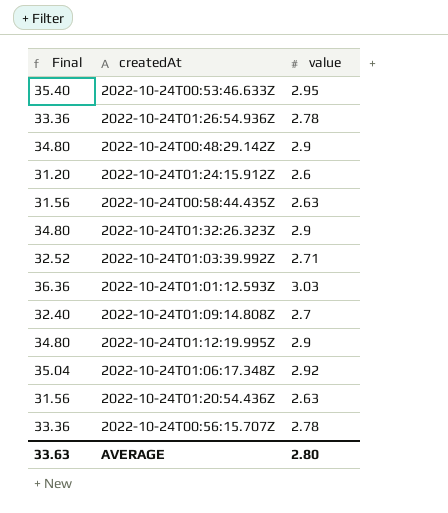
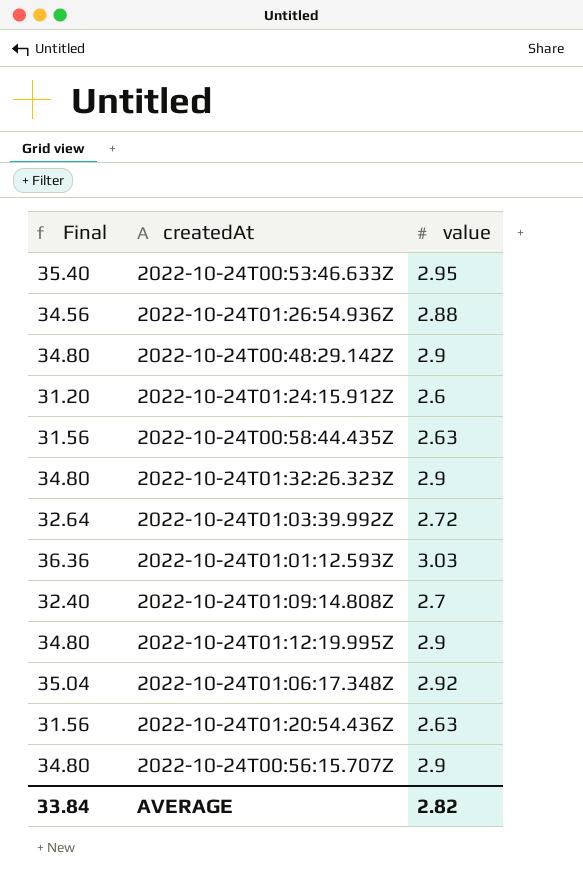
2022-10-24T01:26:54.936Z | Final: 33.36 -> 34.56
2022-10-24T01:26:54.936Z | value: 2.78 -> 2.88
2022-10-24T01:03:39.992Z | Final: 32.52 -> 32.64
2022-10-24T01:03:39.992Z | value: 2.71 -> 2.72
2022-10-24T00:56:15.707Z | Final: 33.36 -> 34.80
2022-10-24T00:56:15.707Z | value: 2.78 -> 2.9
AVERAGE | Final: 33.63 -> 33.84
AVERAGE | value: 2.80 -> 2.82

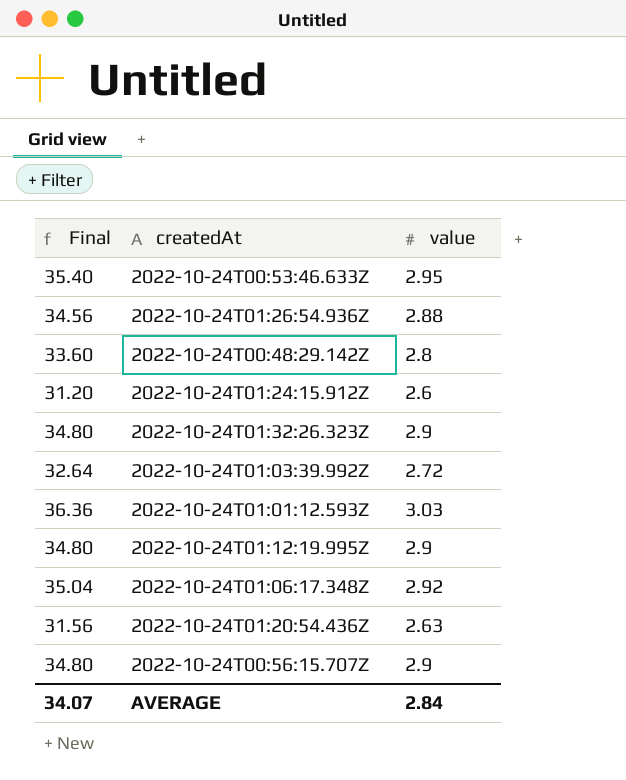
row 2022-10-24T00:58:44.435Z: 31.56 | 2.63 -> none
row 2022-10-24T01:09:14.808Z: 32.40 | 2.7 -> none
2022-10-24T00:48:29.142Z | Final: 34.80 -> 33.60
2022-10-24T00:48:29.142Z | value: 2.9 -> 2.8
AVERAGE | Final: 33.84 -> 34.07
AVERAGE | value: 2.82 -> 2.84

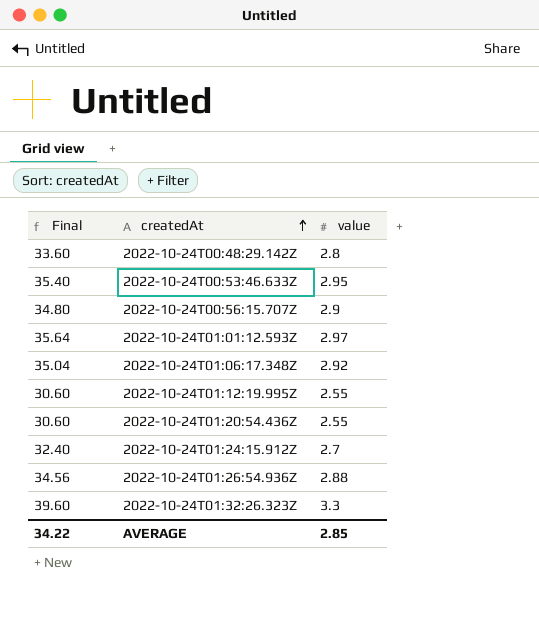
row order: none -> createdAt ascending
row 2022-10-24T01:03:39.992Z: 32.64 | 2.72 -> none
2022-10-24T01:01:12.593Z | Final: 36.36 -> 35.64
2022-10-24T01:01:12.593Z | value: 3.03 -> 2.97
2022-10-24T01:12:19.995Z | Final: 34.80 -> 30.60
2022-10-24T01:12:19.995Z | value: 2.9 -> 2.55
2022-10-24T01:20:54.436Z | Final: 31.56 -> 30.60
2022-10-24T01:20:54.436Z | value: 2.63 -> 2.55
2022-10-24T01:24:15.912Z | Final: 31.20 -> 32.40
2022-10-24T01:24:15.912Z | value: 2.6 -> 2.7
2022-10-24T01:32:26.323Z | Final: 34.80 -> 39.60
2022-10-24T01:32:26.323Z | value: 2.9 -> 3.3
AVERAGE | Final: 34.07 -> 34.22
AVERAGE | value: 2.84 -> 2.85

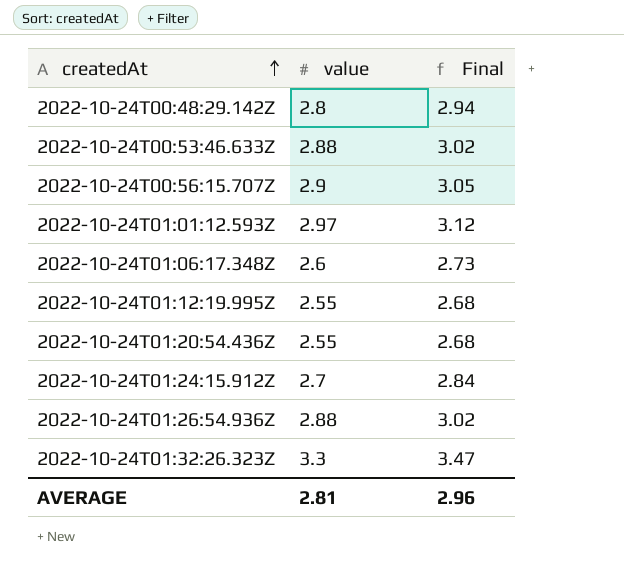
column Final | formula: [value] * 12 -> [value] * 1.05
column Final | position: 1 -> 3
2022-10-24T00:53:46.633Z | value: 2.95 -> 2.88
2022-10-24T01:06:17.348Z | value: 2.92 -> 2.6
AVERAGE | value: 2.85 -> 2.81
AVERAGE | Final: 34.22 -> 2.96

